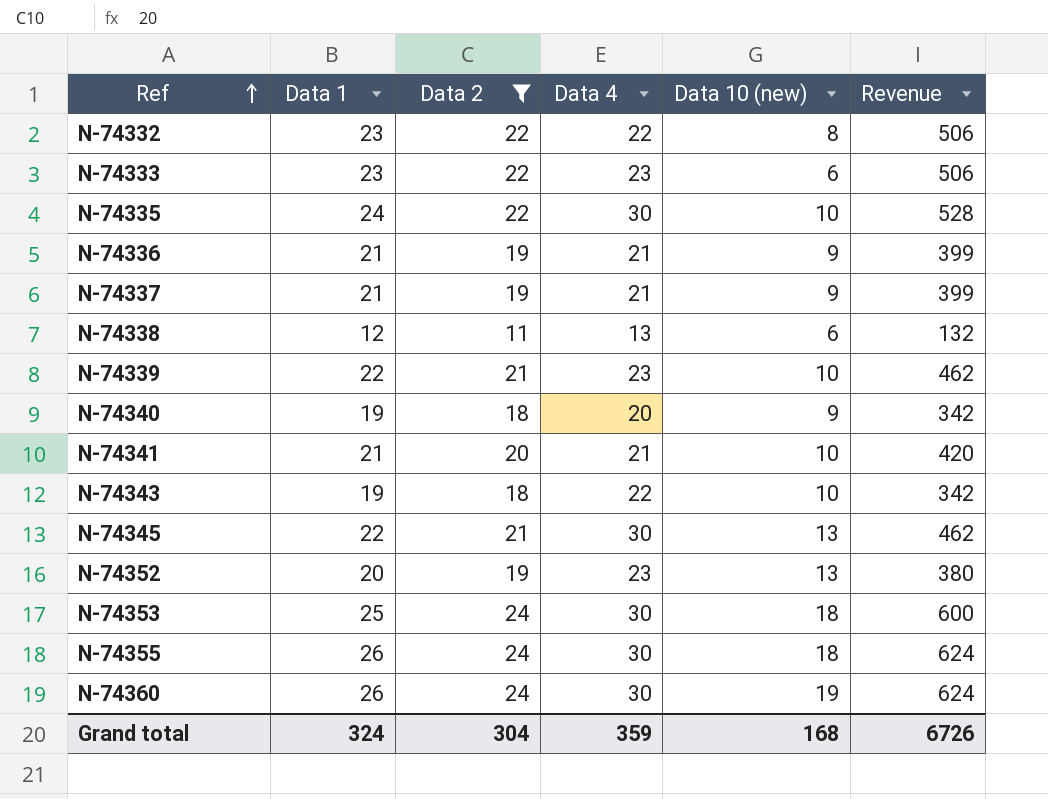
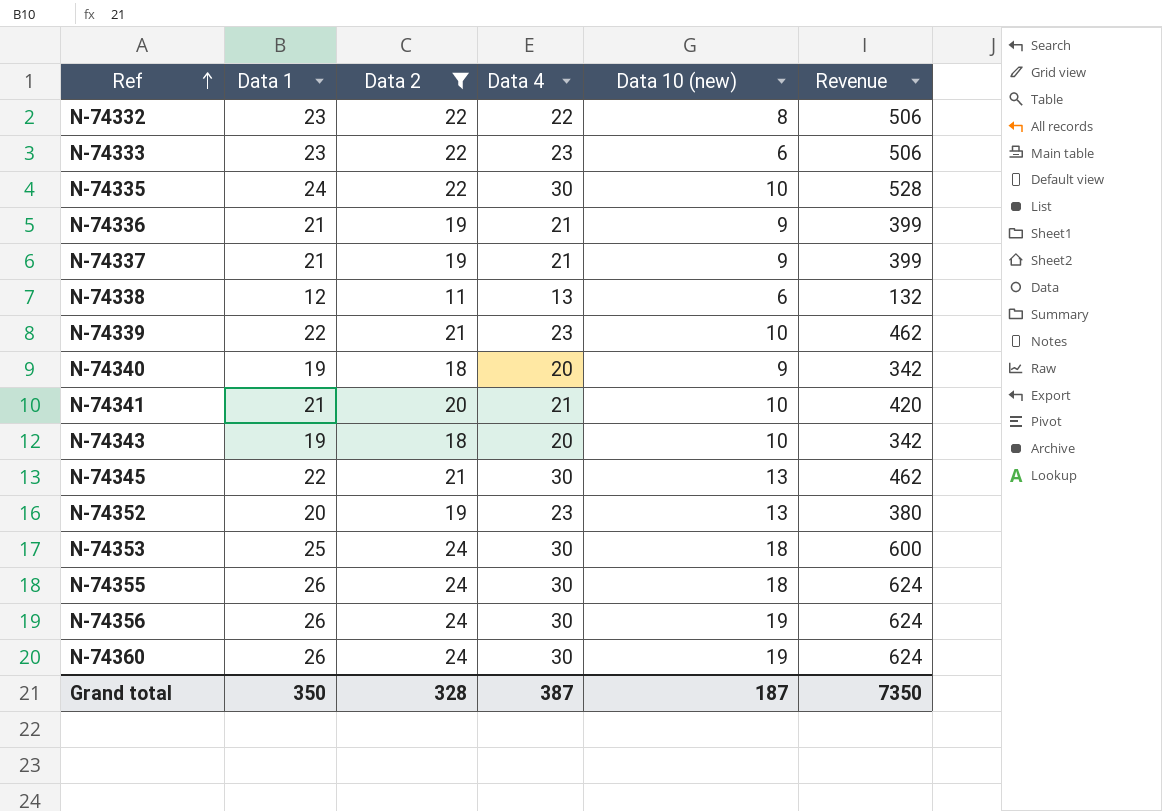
N-74343 | Data 4: 22 -> 20
row N-74356: none -> 26 | 24 | 30 | 19 | 624
Grand total | Data 1: 324 -> 350
Grand total | Data 2: 304 -> 328
Grand total | Data 4: 359 -> 387
Grand total | Data 10 (new): 168 -> 187
Grand total | Revenue: 6726 -> 7350

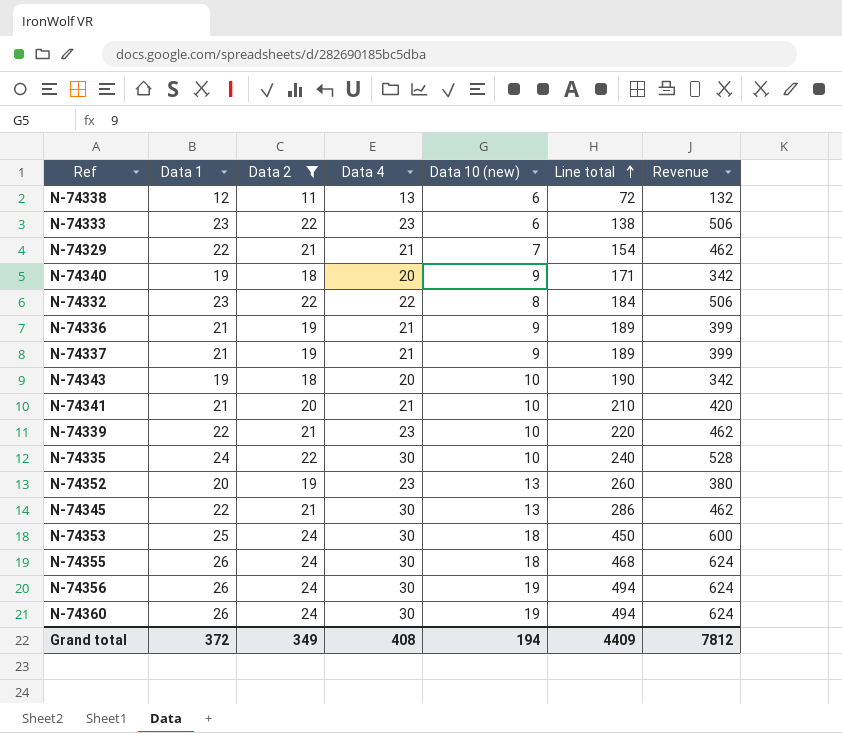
row order: Ref ascending -> Line total ascending
column Line total | formula: none -> [Data 1] * [Data 10 (new)]
row N-74329: none -> 22 | 21 | 21 | 7 | 154 | 462
Grand total | Data 1: 350 -> 372
Grand total | Data 2: 328 -> 349
Grand total | Data 4: 387 -> 408
Grand total | Data 10 (new): 187 -> 194
Grand total | Revenue: 7350 -> 7812

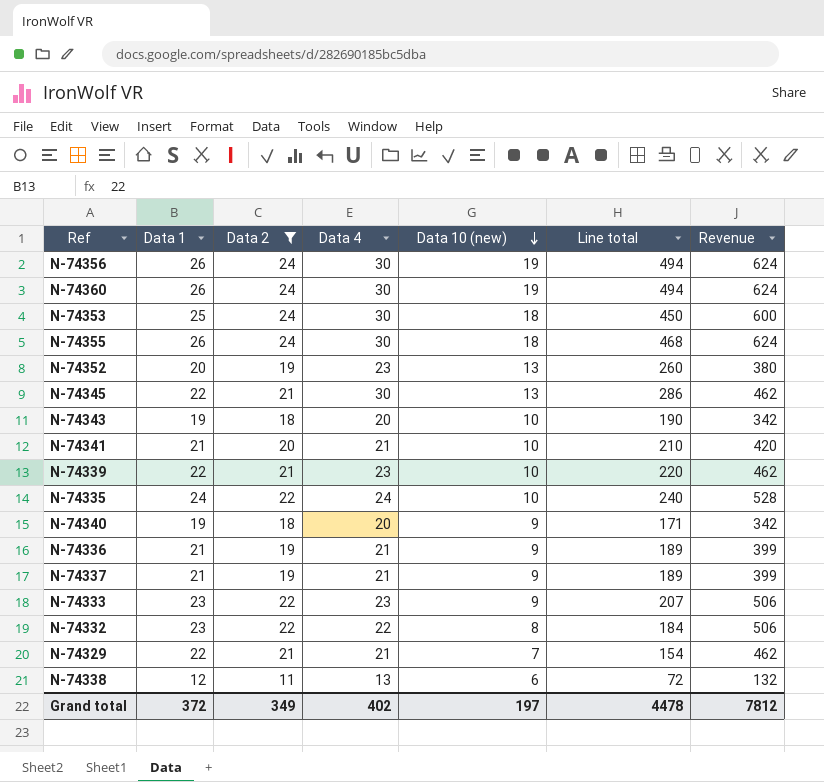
row order: Line total ascending -> Data 10 (new) descending
N-74335 | Data 4: 30 -> 24
N-74333 | Data 10 (new): 6 -> 9
N-74333 | Line total: 138 -> 207
Grand total | Data 4: 408 -> 402
Grand total | Data 10 (new): 194 -> 197
Grand total | Line total: 4409 -> 4478

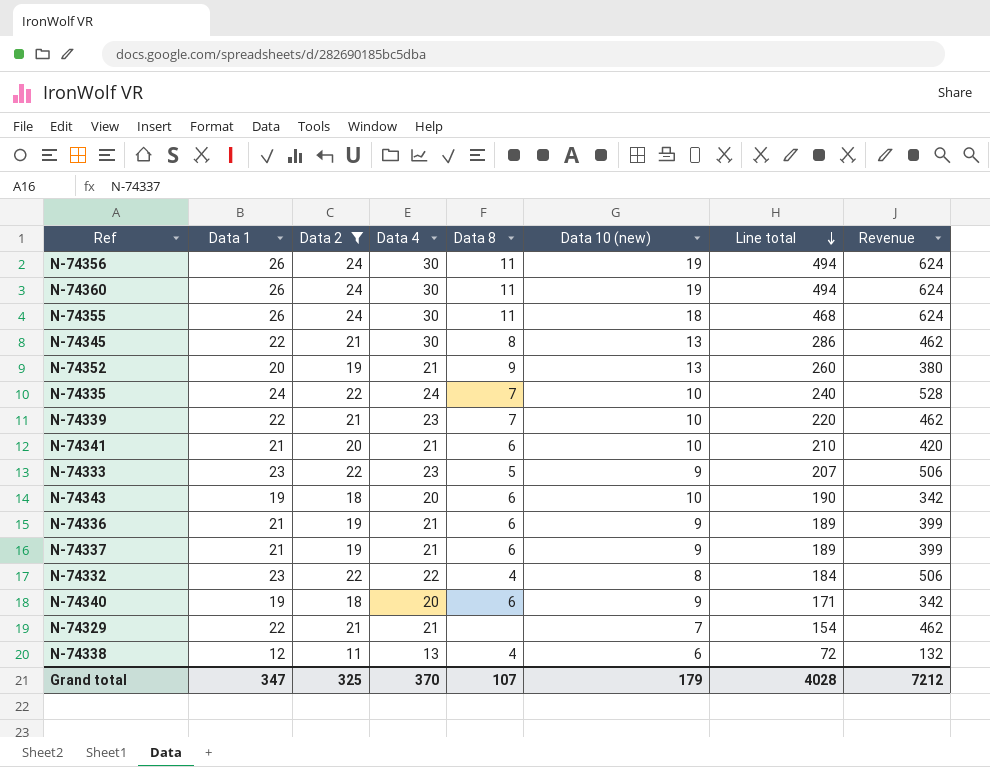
row order: Data 10 (new) descending -> Line total descending
column Data 8 | position: none -> 5
row N-74353: 25 | 24 | 30 | 18 | 450 | 600 -> none
N-74352 | Data 4: 23 -> 21
Grand total | Data 1: 372 -> 347
Grand total | Data 2: 349 -> 325
Grand total | Data 4: 402 -> 370
Grand total | Data 10 (new): 197 -> 179
Grand total | Line total: 4478 -> 4028
Grand total | Revenue: 7812 -> 7212

